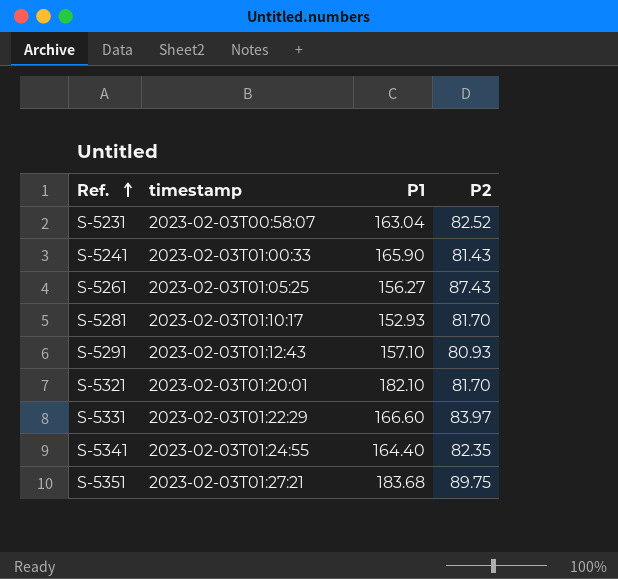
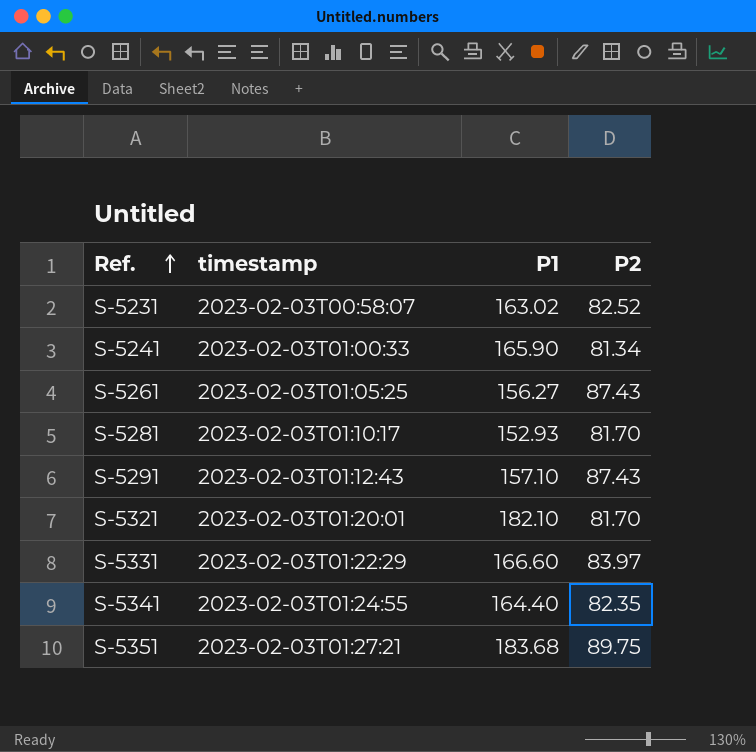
S-5231 | P1: 163.04 -> 163.02
S-5241 | P2: 81.43 -> 81.34
S-5291 | P2: 80.93 -> 87.43

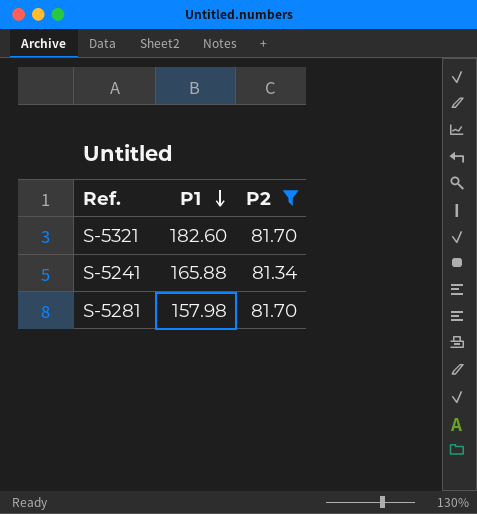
filter: none -> P2 <= 81.70
row order: Ref. ascending -> P1 descending
column timestamp | position: 2 -> none
S-5321 | P1: 182.10 -> 182.60
S-5241 | P1: 165.90 -> 165.88
S-5281 | P1: 152.93 -> 157.98

